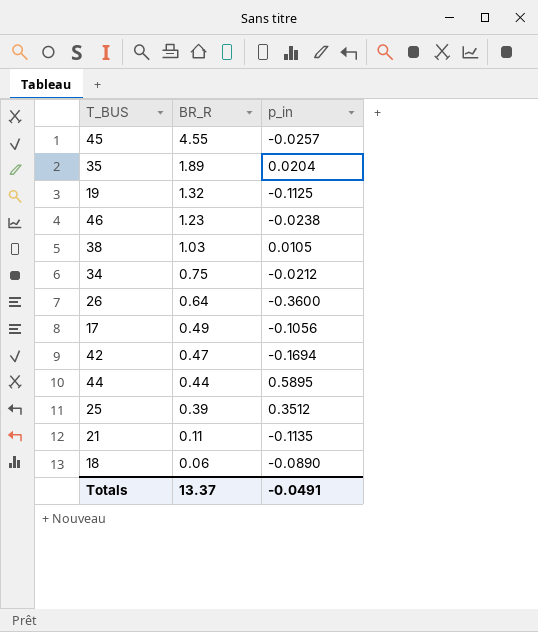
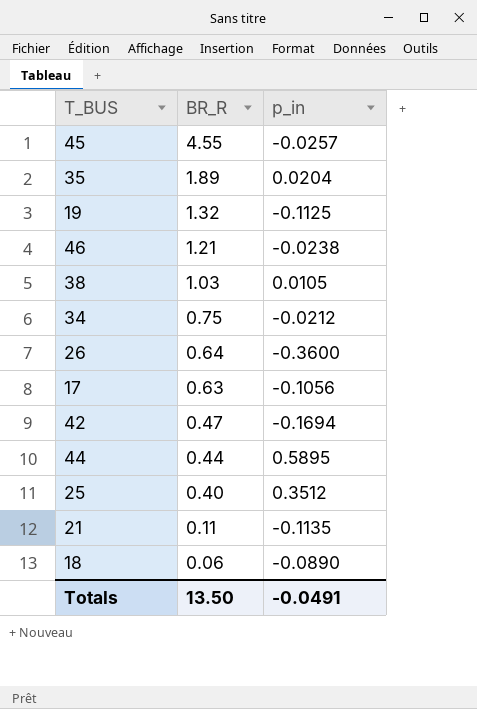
46 | BR_R: 1.23 -> 1.21
17 | BR_R: 0.49 -> 0.63
25 | BR_R: 0.39 -> 0.40
Totals | BR_R: 13.37 -> 13.50

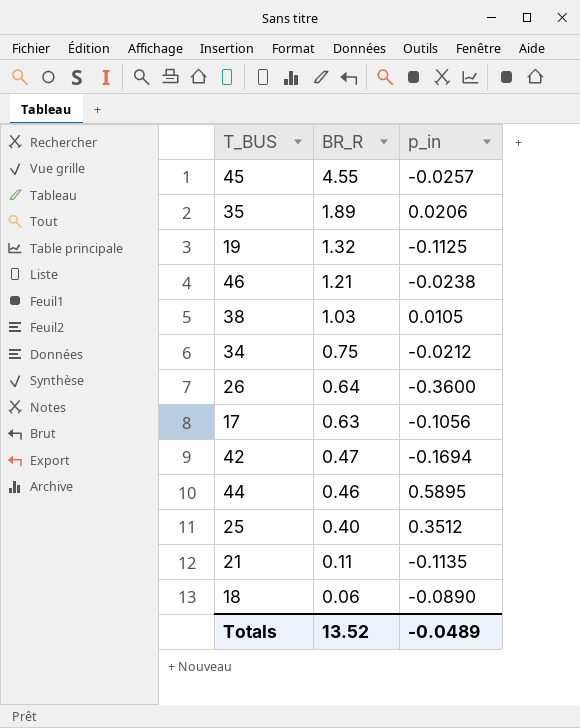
35 | p_in: 0.0204 -> 0.0206
44 | BR_R: 0.44 -> 0.46
Totals | BR_R: 13.50 -> 13.52
Totals | p_in: -0.0491 -> -0.0489

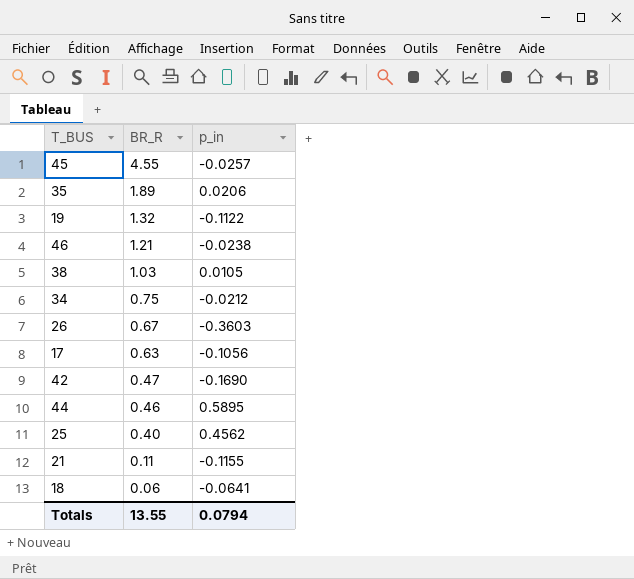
19 | p_in: -0.1125 -> -0.1122
26 | BR_R: 0.64 -> 0.67
26 | p_in: -0.3600 -> -0.3603
42 | p_in: -0.1694 -> -0.1690
25 | p_in: 0.3512 -> 0.4562
21 | p_in: -0.1135 -> -0.1155
18 | p_in: -0.0890 -> -0.0641
Totals | BR_R: 13.52 -> 13.55
Totals | p_in: -0.0489 -> 0.0794

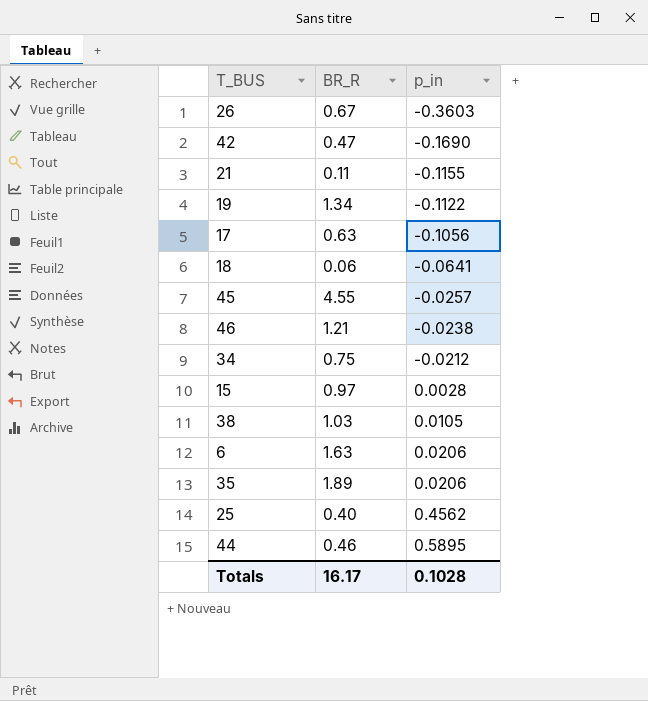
row order: BR_R descending -> p_in ascending
19 | BR_R: 1.32 -> 1.34
row 15: none -> 0.97 | 0.0028
row 6: none -> 1.63 | 0.0206
Totals | BR_R: 13.55 -> 16.17
Totals | p_in: 0.0794 -> 0.1028

